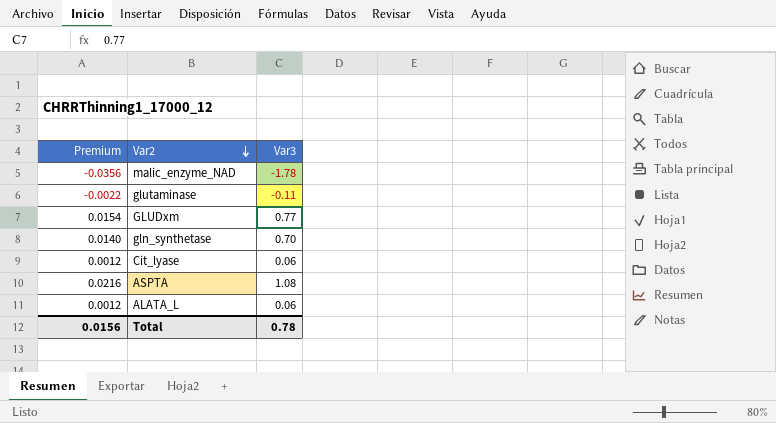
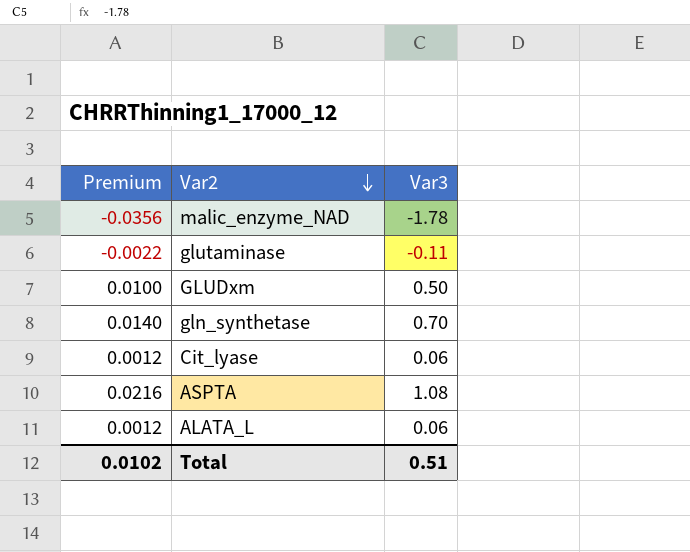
GLUDxm | Premium: 0.0154 -> 0.0100
GLUDxm | Var3: 0.77 -> 0.50
Total | Premium: 0.0156 -> 0.0102
Total | Var3: 0.78 -> 0.51

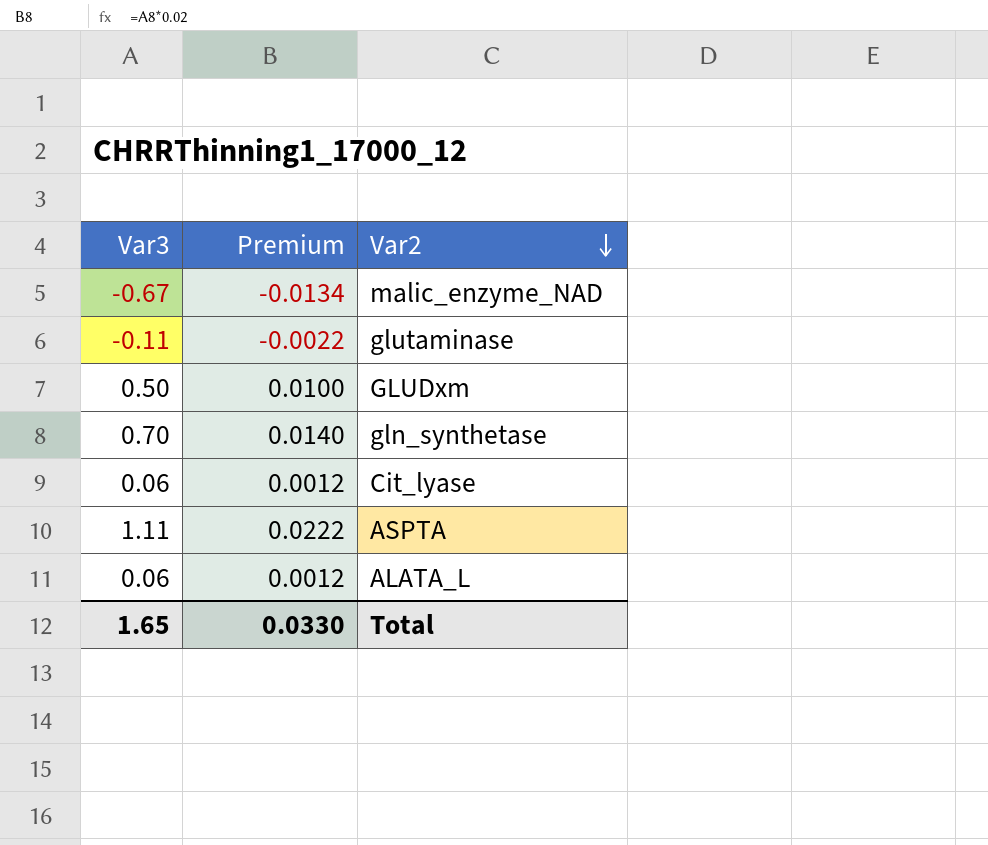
column Var3 | position: 3 -> 1
malic_enzyme_NAD | Var3: -1.78 -> -0.67
malic_enzyme_NAD | Premium: -0.0356 -> -0.0134
ASPTA | Var3: 1.08 -> 1.11
ASPTA | Premium: 0.0216 -> 0.0222
Total | Var3: 0.51 -> 1.65
Total | Premium: 0.0102 -> 0.0330

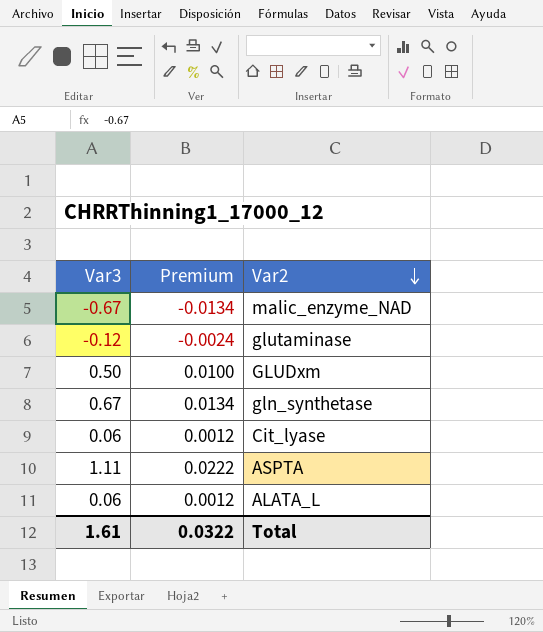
glutaminase | Var3: -0.11 -> -0.12
glutaminase | Premium: -0.0022 -> -0.0024
gln_synthetase | Var3: 0.70 -> 0.67
gln_synthetase | Premium: 0.0140 -> 0.0134
Total | Var3: 1.65 -> 1.61
Total | Premium: 0.0330 -> 0.0322

